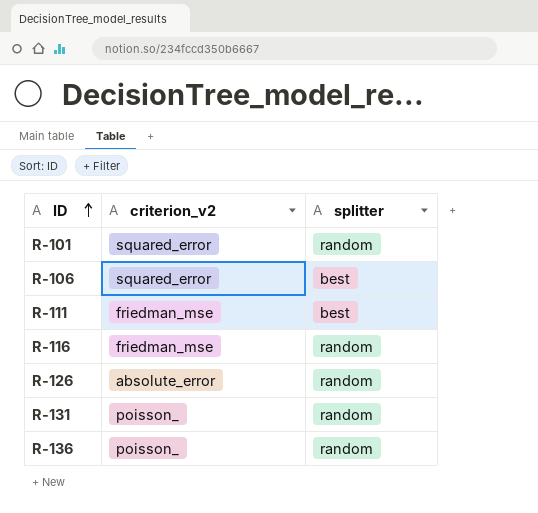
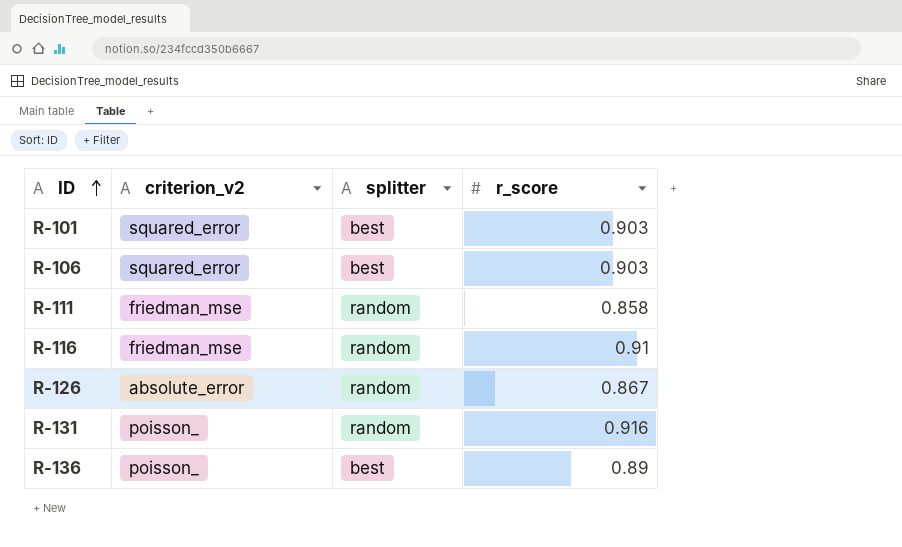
column r_score | position: none -> 4
R-101 | splitter: random -> best
R-111 | splitter: best -> random
R-136 | splitter: random -> best

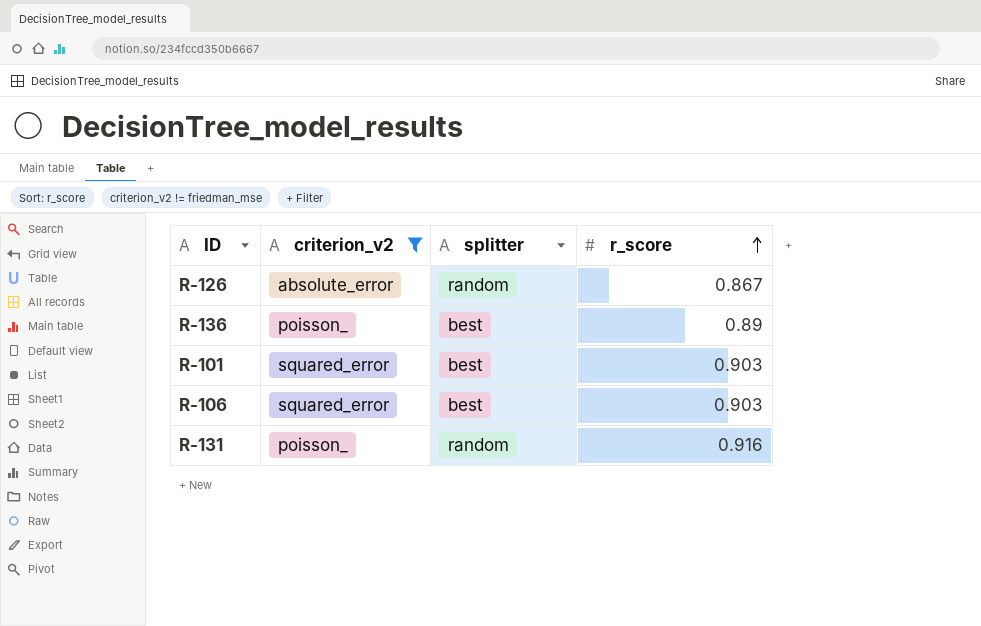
filter: none -> criterion_v2 != friedman_mse
row order: ID ascending -> r_score ascending

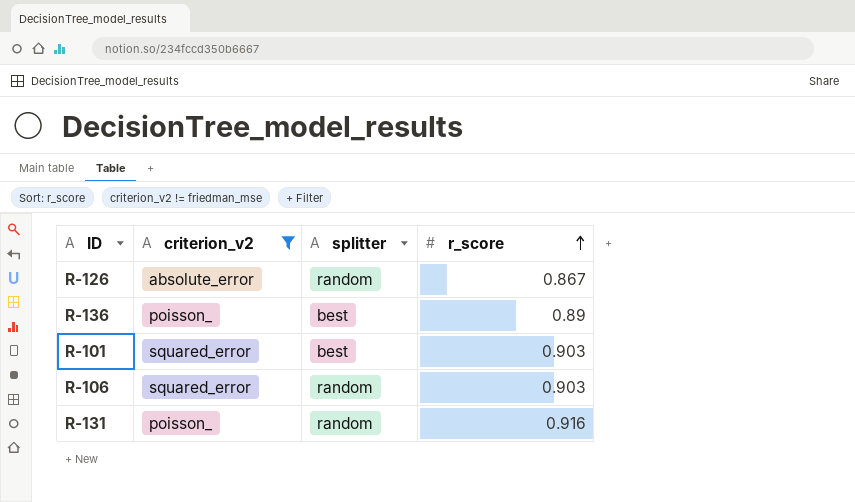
R-106 | splitter: best -> random

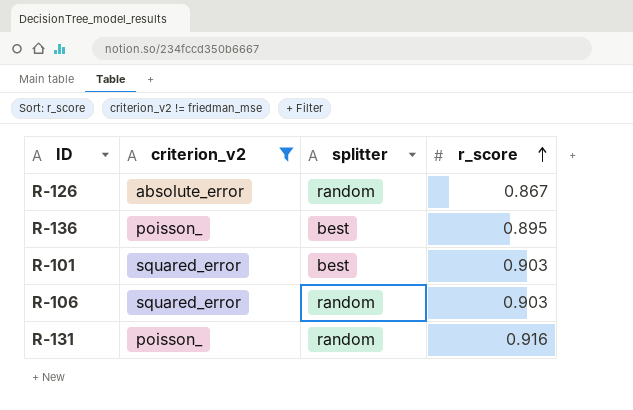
R-136 | r_score: 0.89 -> 0.895

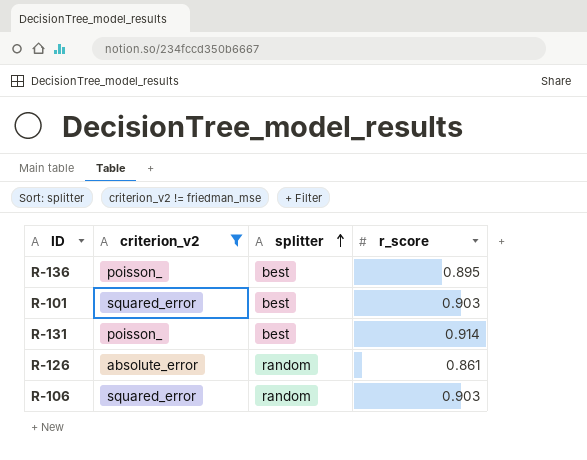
row order: r_score ascending -> splitter ascending
R-131 | splitter: random -> best
R-131 | r_score: 0.916 -> 0.914
R-126 | r_score: 0.867 -> 0.861

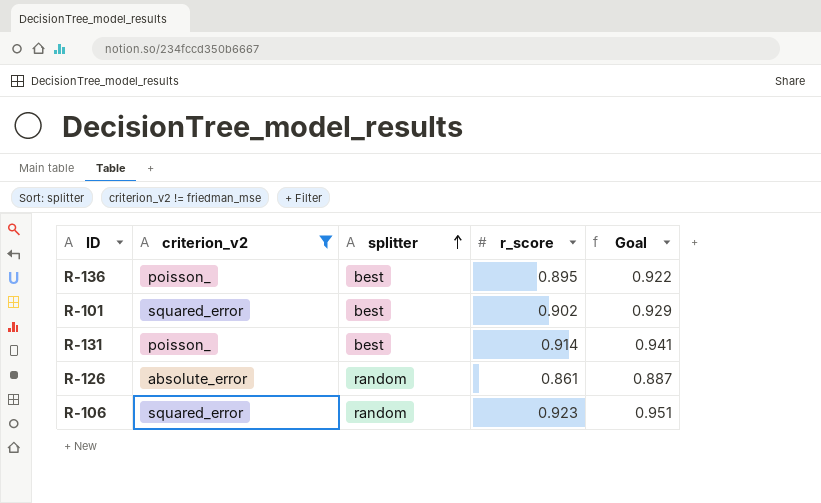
column Goal | formula: none -> [r_score] * 1.03
R-101 | r_score: 0.903 -> 0.902
R-106 | r_score: 0.903 -> 0.923

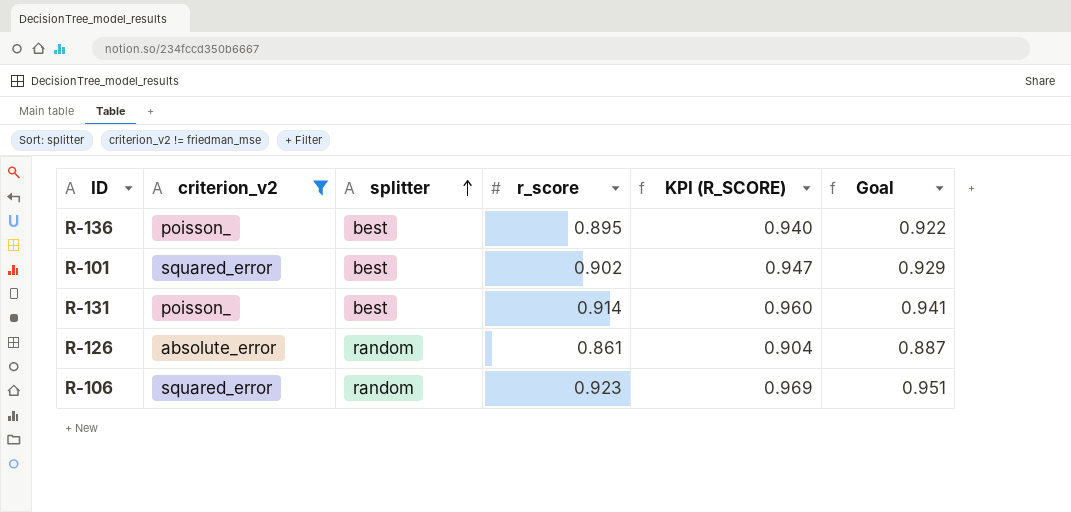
column KPI (R_SCORE) | formula: none -> [r_score] * 1.05

